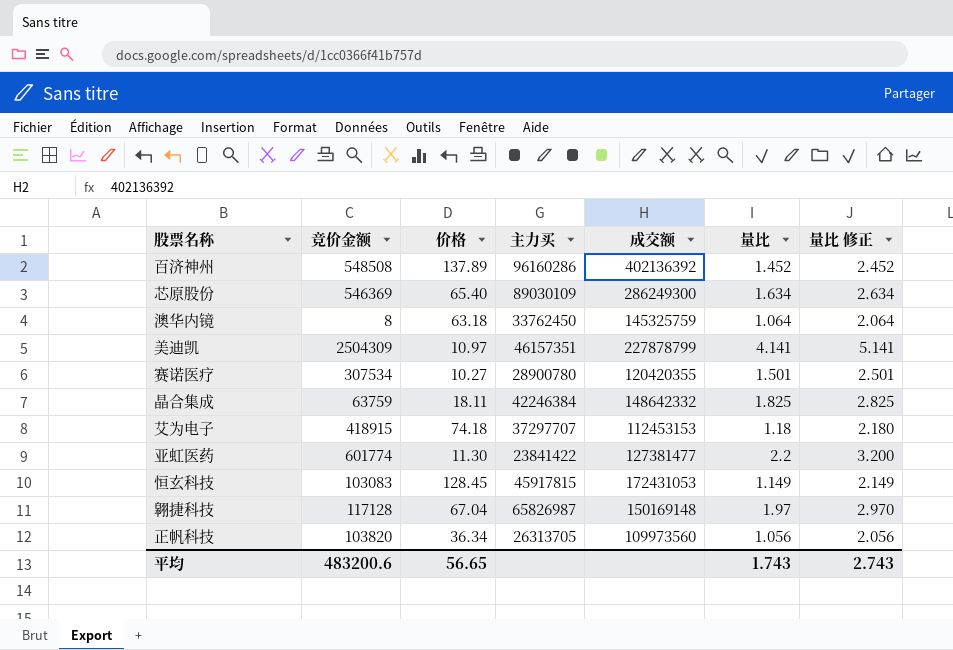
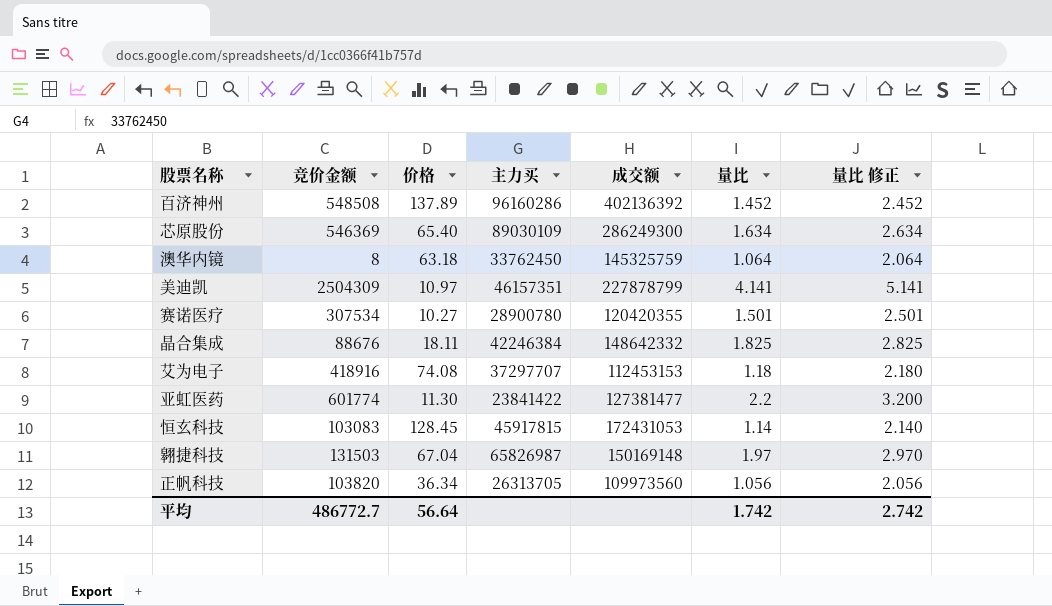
晶合集成 | 竞价金额: 63759 -> 88676
艾为电子 | 竞价金额: 418915 -> 418916
艾为电子 | 价格: 74.18 -> 74.08
恒玄科技 | 量比: 1.149 -> 1.14
恒玄科技 | 量比 修正: 2.149 -> 2.140
翱捷科技 | 竞价金额: 117128 -> 131503
平均 | 竞价金额: 483200.6 -> 486772.7
平均 | 价格: 56.65 -> 56.64
平均 | 量比: 1.743 -> 1.742
平均 | 量比 修正: 2.743 -> 2.742

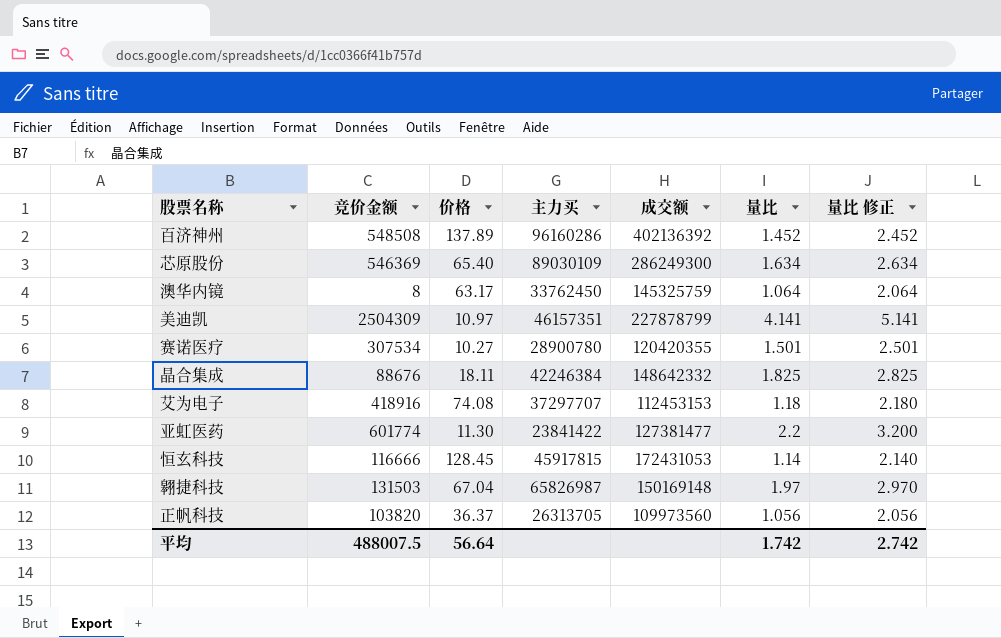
澳华内镜 | 价格: 63.18 -> 63.17
恒玄科技 | 竞价金额: 103083 -> 116666
正帆科技 | 价格: 36.34 -> 36.37
平均 | 竞价金额: 486772.7 -> 488007.5

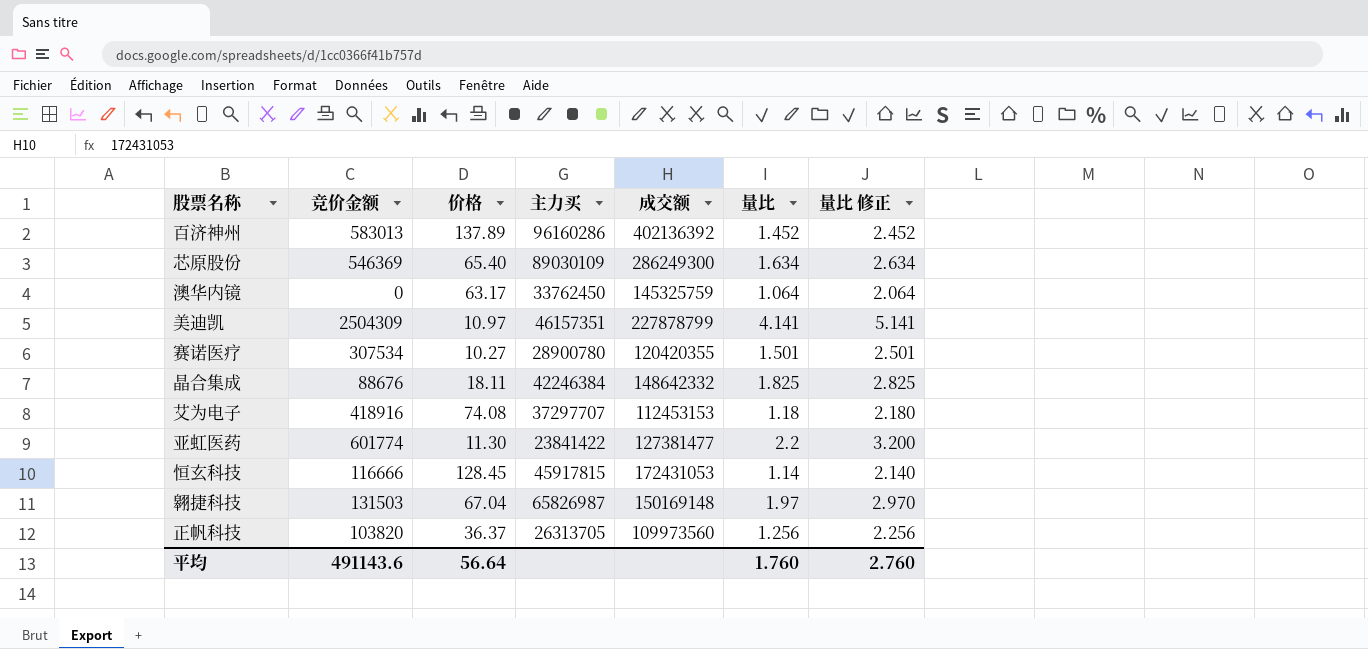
百济神州 | 竞价金额: 548508 -> 583013
澳华内镜 | 竞价金额: 8 -> 0
正帆科技 | 量比: 1.056 -> 1.256
正帆科技 | 量比 修正: 2.056 -> 2.256
平均 | 竞价金额: 488007.5 -> 491143.6
平均 | 量比: 1.742 -> 1.760
平均 | 量比 修正: 2.742 -> 2.760

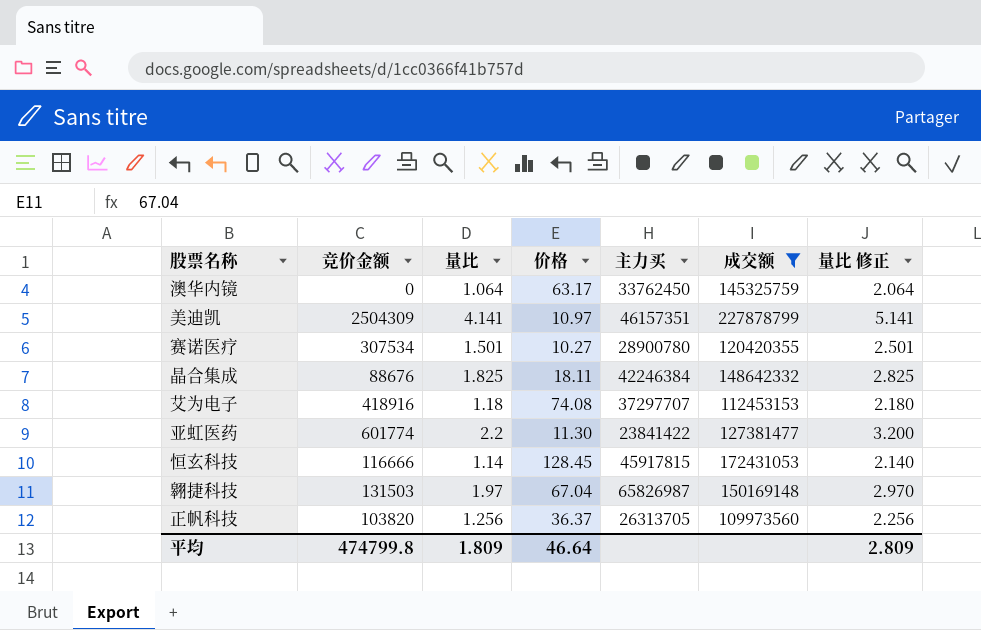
filter: none -> 成交额 <= 227878799
column 量比 | position: 6 -> 3
平均 | 竞价金额: 491143.6 -> 474799.8
平均 | 量比: 1.760 -> 1.809
平均 | 价格: 56.64 -> 46.64
平均 | 量比 修正: 2.760 -> 2.809

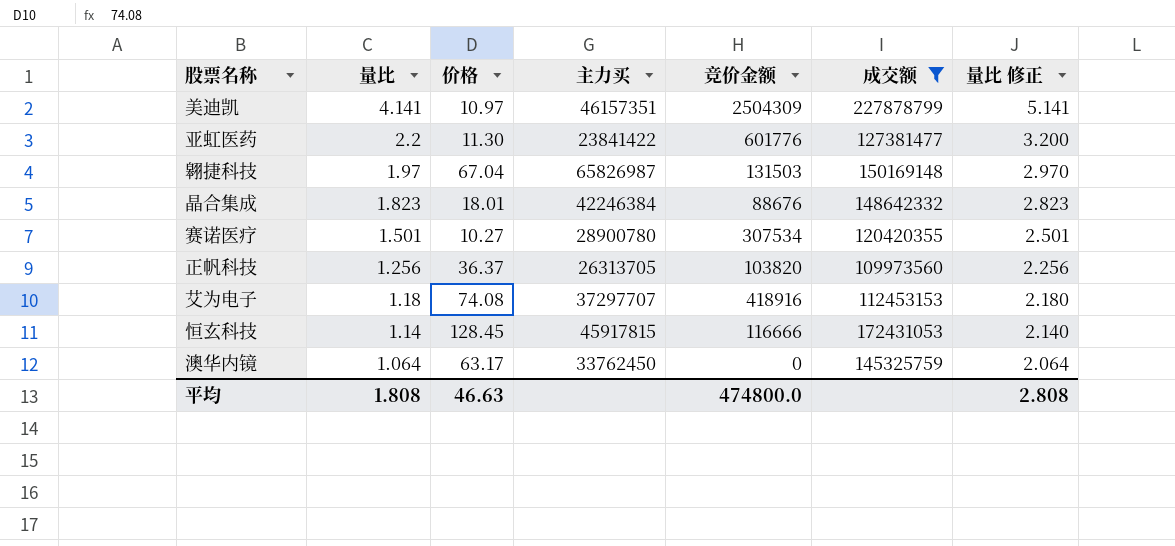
row order: none -> 量比 descending
column 竞价金额 | position: 2 -> 5
亚虹医药 | 竞价金额: 601774 -> 601776
晶合集成 | 量比: 1.825 -> 1.823
晶合集成 | 价格: 18.11 -> 18.01
晶合集成 | 量比 修正: 2.825 -> 2.823
平均 | 量比: 1.809 -> 1.808
平均 | 价格: 46.64 -> 46.63
平均 | 竞价金额: 474799.8 -> 474800.0
平均 | 量比 修正: 2.809 -> 2.808

